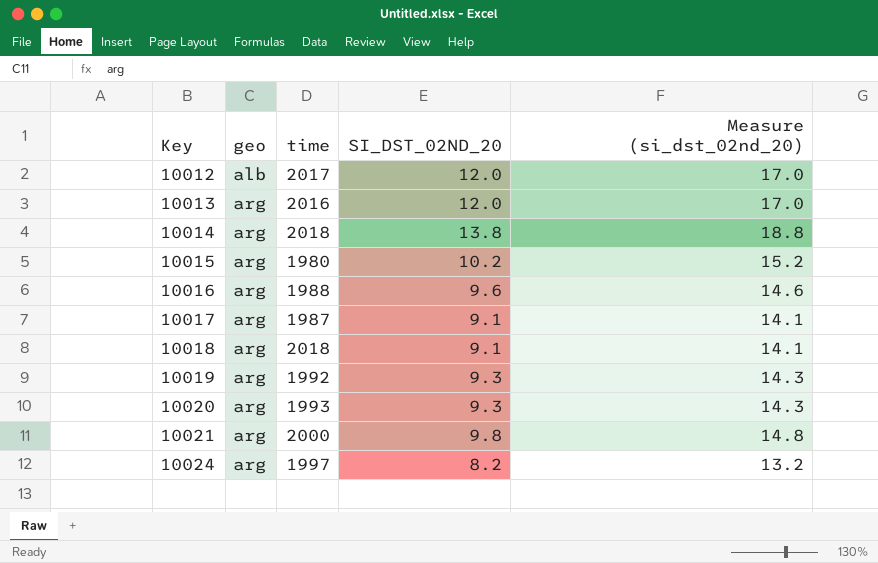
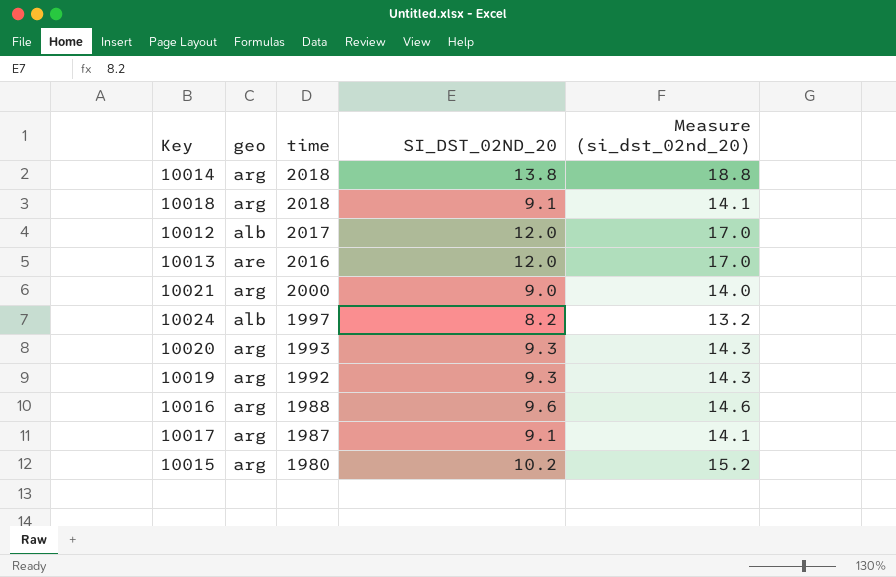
row order: Key ascending -> time descending
10013 | geo: arg -> are
10021 | SI_DST_02ND_20: 9.8 -> 9.0
10021 | Measure (si_dst_02nd_20): 14.8 -> 14.0
10024 | geo: arg -> alb

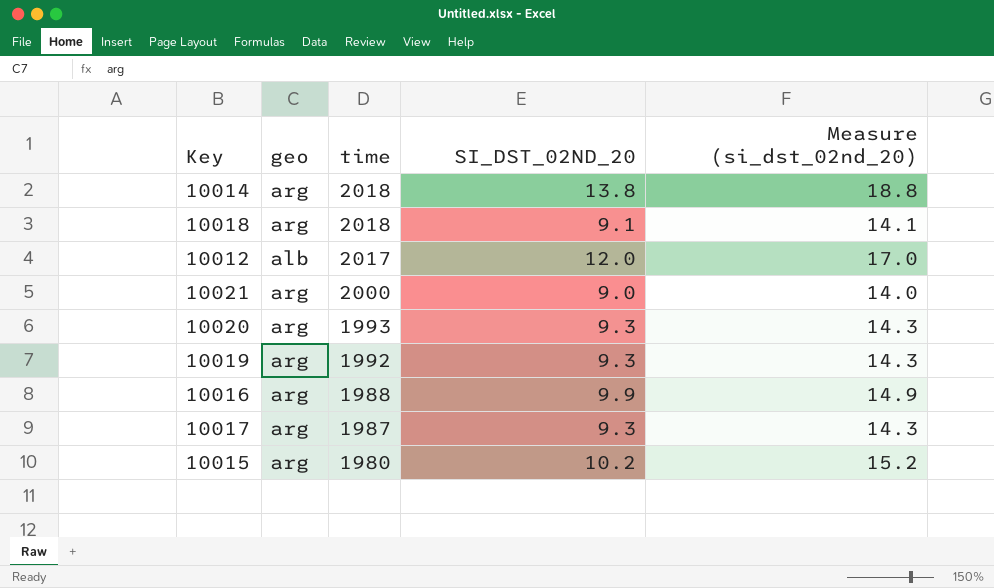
row 10013: are | 2016 | 12.0 | 17.0 -> none
row 10024: alb | 1997 | 8.2 | 13.2 -> none
10016 | SI_DST_02ND_20: 9.6 -> 9.9
10016 | Measure (si_dst_02nd_20): 14.6 -> 14.9
10017 | SI_DST_02ND_20: 9.1 -> 9.3
10017 | Measure (si_dst_02nd_20): 14.1 -> 14.3

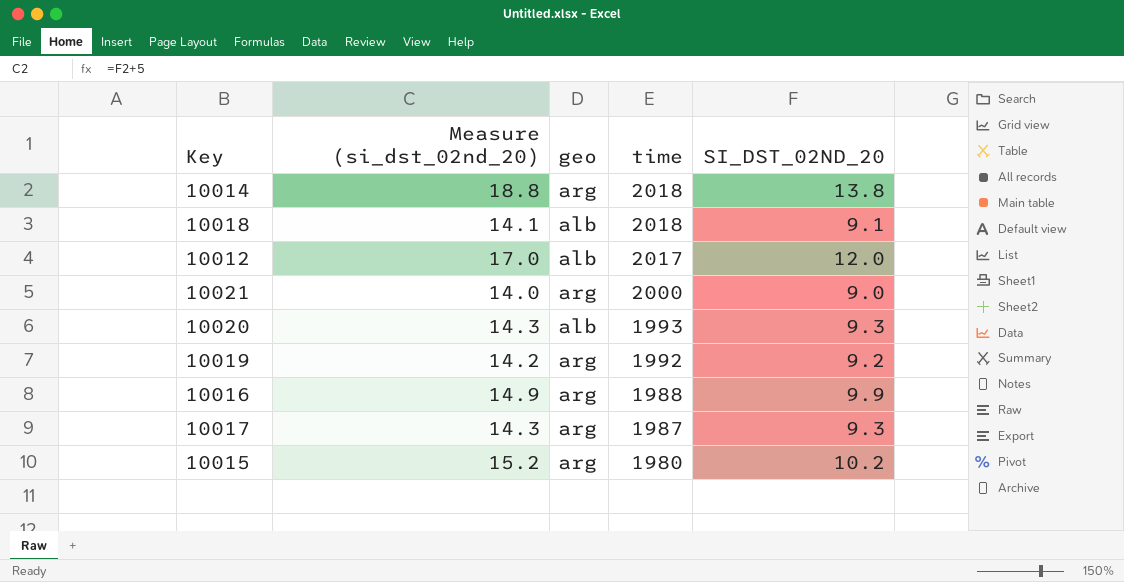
column Measure (si_dst_02nd_20) | position: 5 -> 2
10018 | geo: arg -> alb
10020 | geo: arg -> alb
10019 | Measure (si_dst_02nd_20): 14.3 -> 14.2
10019 | SI_DST_02ND_20: 9.3 -> 9.2

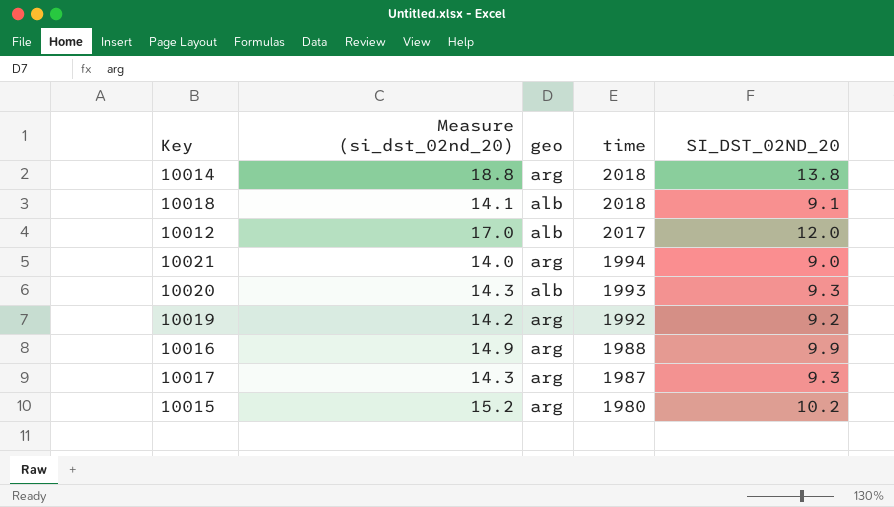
10021 | time: 2000 -> 1994

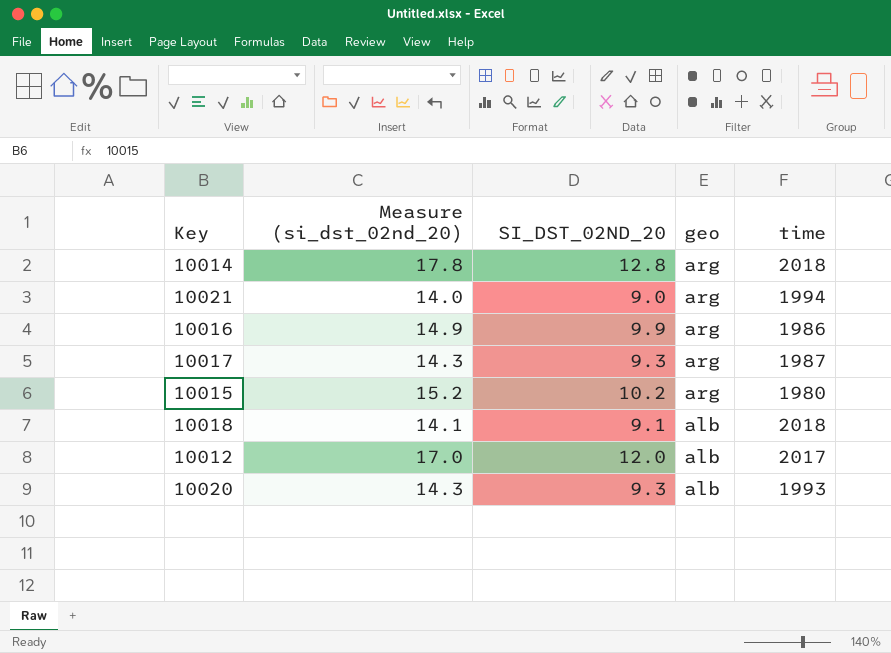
row order: time descending -> geo descending
column SI_DST_02ND_20 | position: 5 -> 3
row 10019: 14.2 | arg | 1992 | 9.2 -> none
10014 | Measure (si_dst_02nd_20): 18.8 -> 17.8
10014 | SI_DST_02ND_20: 13.8 -> 12.8
10016 | time: 1988 -> 1986

